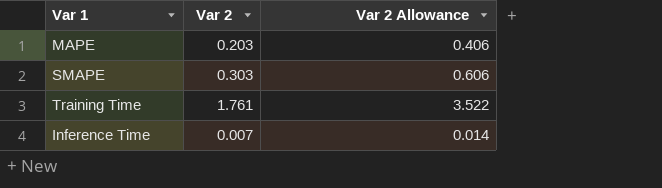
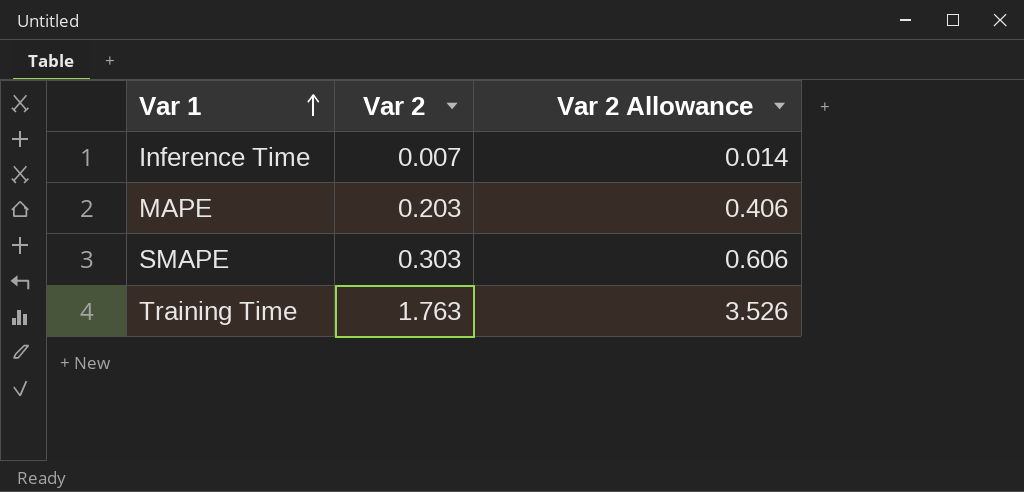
row order: none -> Var 1 ascending
Training Time | Var 2: 1.761 -> 1.763
Training Time | Var 2 Allowance: 3.522 -> 3.526

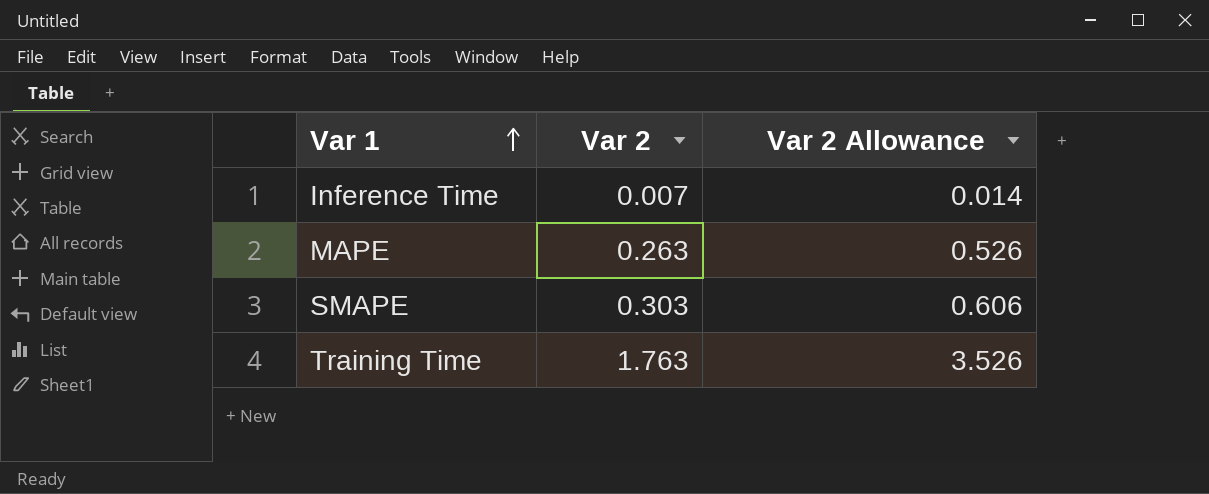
MAPE | Var 2: 0.203 -> 0.263
MAPE | Var 2 Allowance: 0.406 -> 0.526

